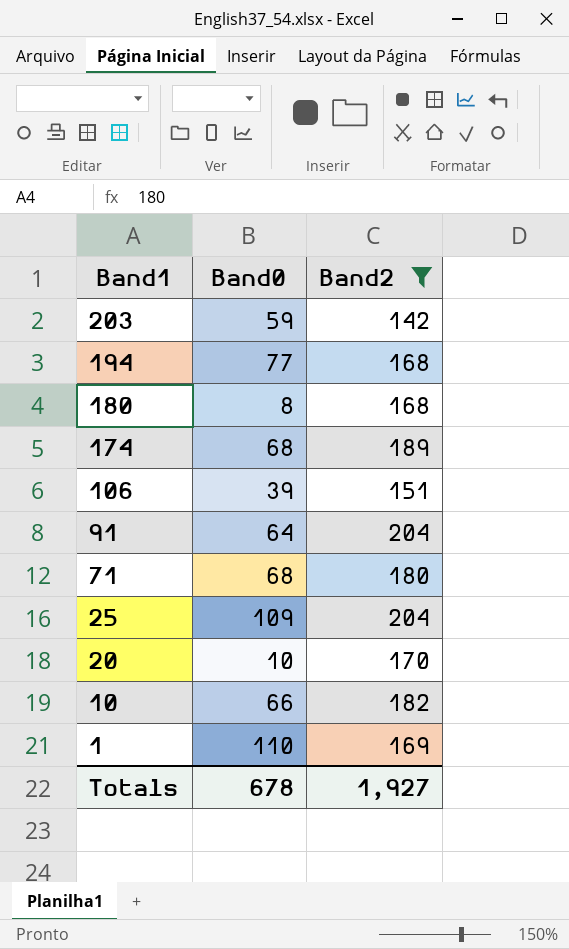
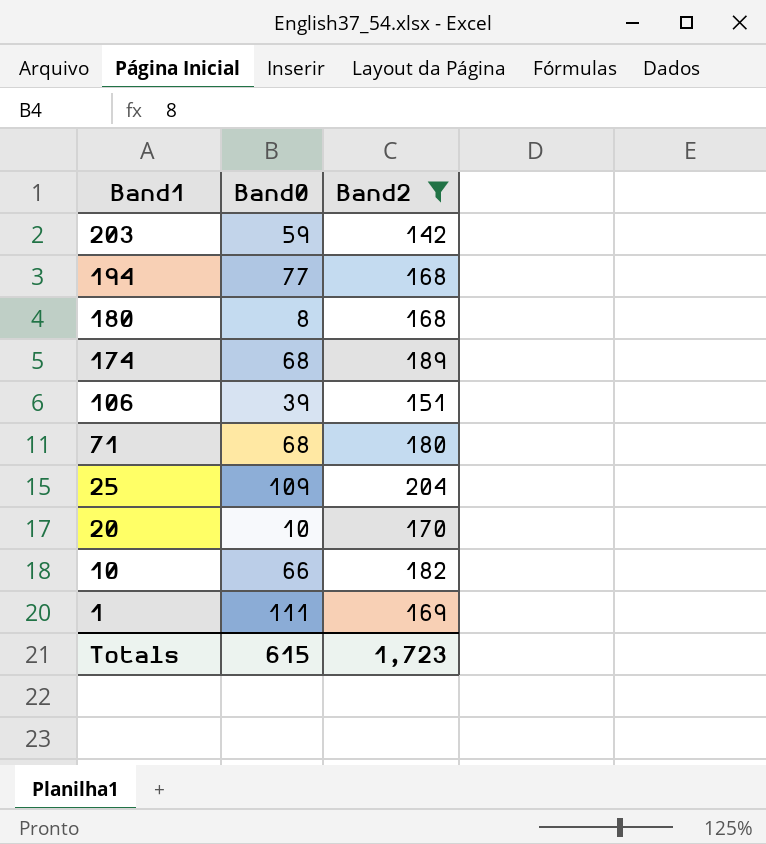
row 91: 64 | 204 -> none
1 | Band0: 110 -> 111
Totals | Band0: 678 -> 615
Totals | Band2: 1,927 -> 1,723

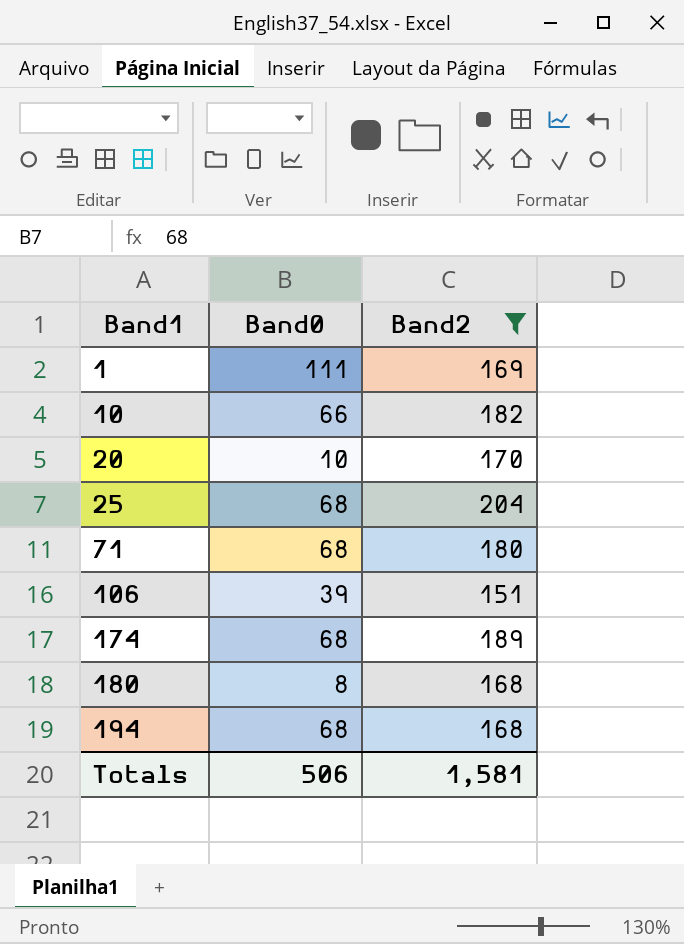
row order: Band1 descending -> Band1 ascending
row 203: 59 | 142 -> none
25 | Band0: 109 -> 68
194 | Band0: 77 -> 68
Totals | Band0: 615 -> 506
Totals | Band2: 1,723 -> 1,581

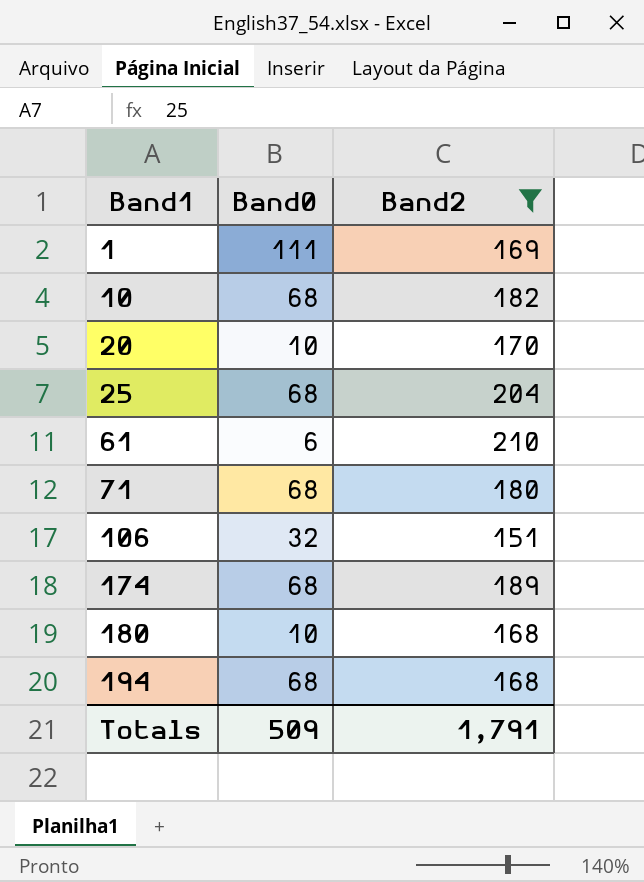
10 | Band0: 66 -> 68
row 61: none -> 6 | 210
106 | Band0: 39 -> 32
180 | Band0: 8 -> 10
Totals | Band0: 506 -> 509
Totals | Band2: 1,581 -> 1,791

